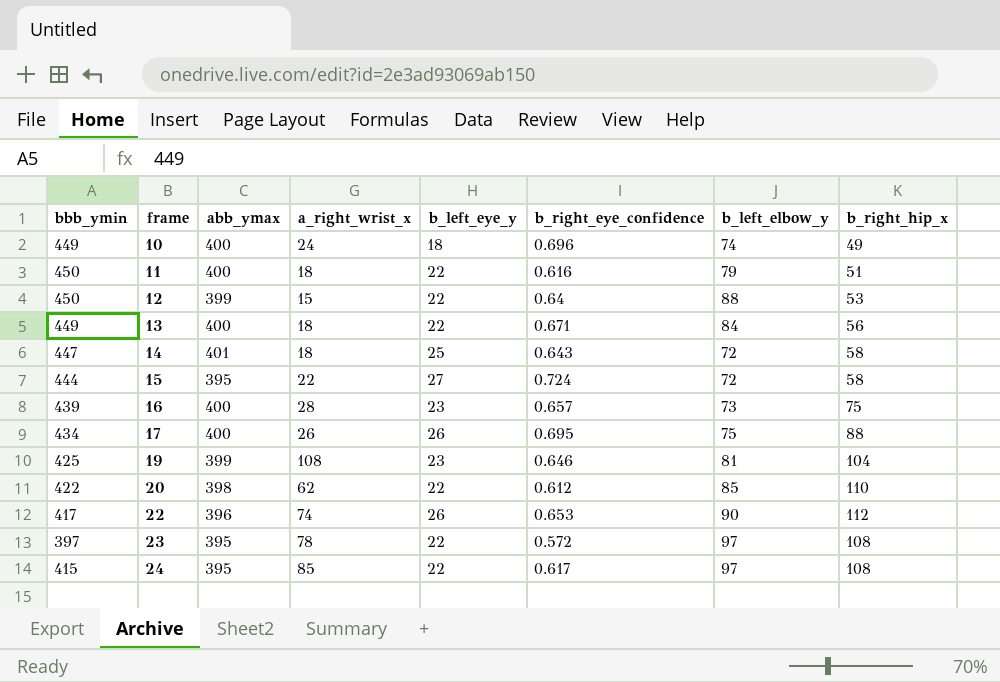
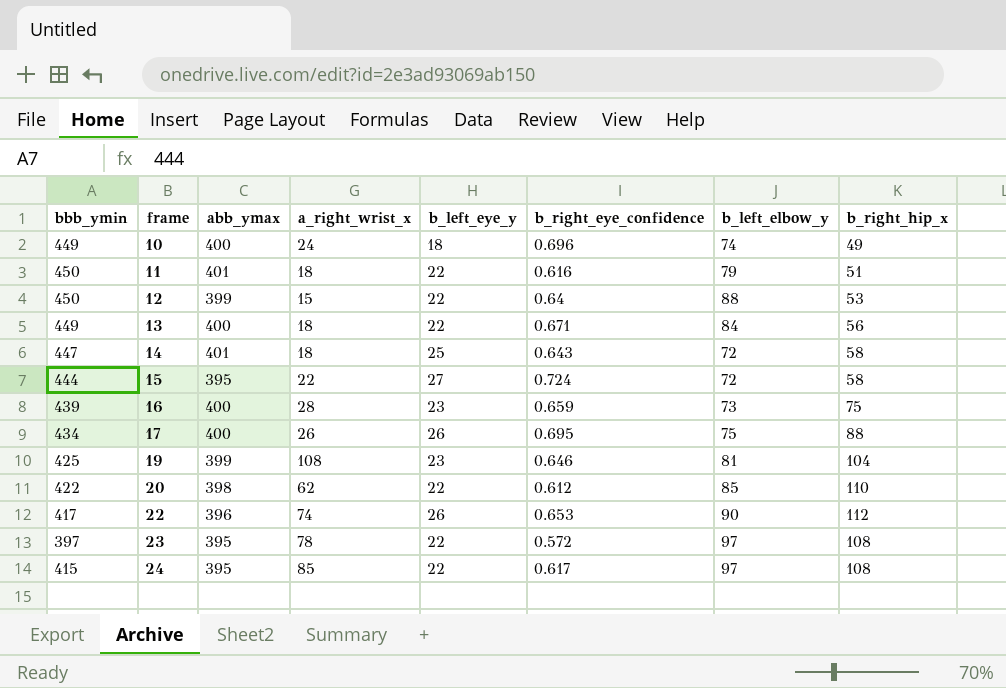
11 | abb_ymax: 400 -> 401
16 | b_right_eye_confidence: 0.657 -> 0.659

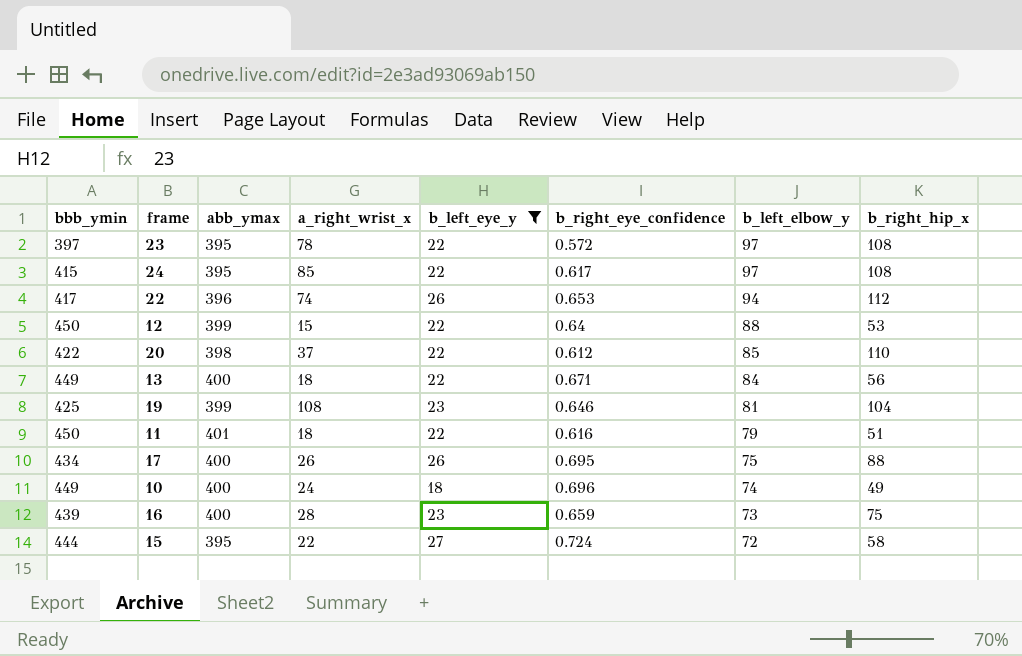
filter: none -> b_left_eye_y != 25
row order: frame ascending -> b_left_elbow_y descending
22 | b_left_elbow_y: 90 -> 94
20 | a_right_wrist_x: 62 -> 37

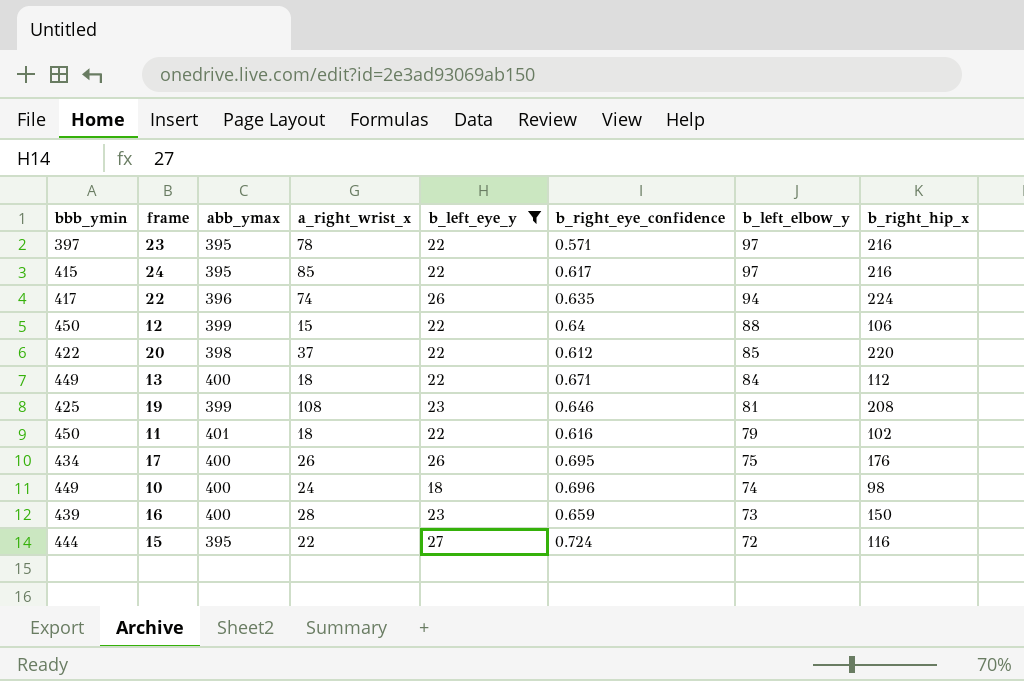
23 | b_right_eye_confidence: 0.572 -> 0.571
23 | b_right_hip_x: 108 -> 216
24 | b_right_hip_x: 108 -> 216
22 | b_right_eye_confidence: 0.653 -> 0.635
22 | b_right_hip_x: 112 -> 224
12 | b_right_hip_x: 53 -> 106
20 | b_right_hip_x: 110 -> 220
13 | b_right_hip_x: 56 -> 112
19 | b_right_hip_x: 104 -> 208
11 | b_right_hip_x: 51 -> 102
17 | b_right_hip_x: 88 -> 176
10 | b_right_hip_x: 49 -> 98
16 | b_right_hip_x: 75 -> 150
15 | b_right_hip_x: 58 -> 116

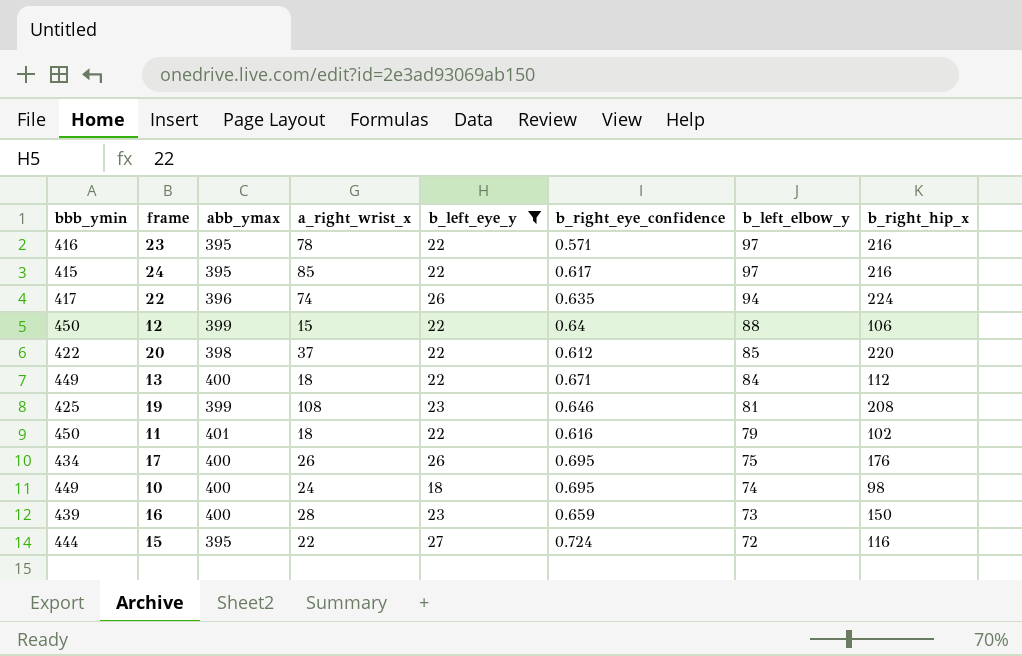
23 | bbb_ymin: 397 -> 416
10 | b_right_eye_confidence: 0.696 -> 0.695

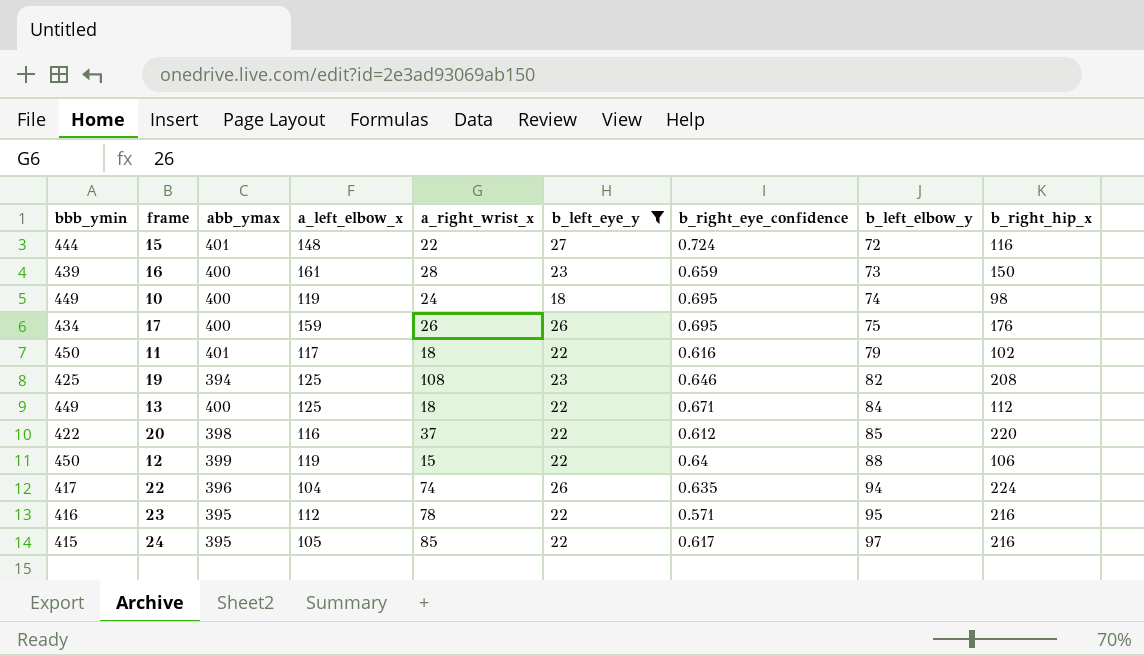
row order: b_left_elbow_y descending -> b_left_elbow_y ascending
column a_left_elbow_x | position: none -> 4
15 | abb_ymax: 395 -> 401
19 | abb_ymax: 399 -> 394
19 | b_left_elbow_y: 81 -> 82
23 | b_left_elbow_y: 97 -> 95

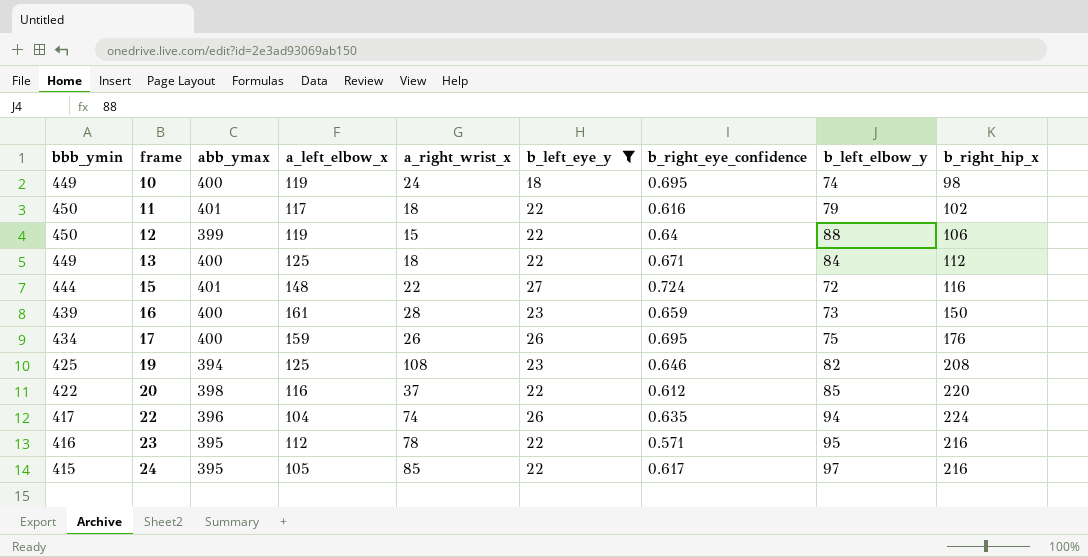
row order: b_left_elbow_y ascending -> frame ascending

